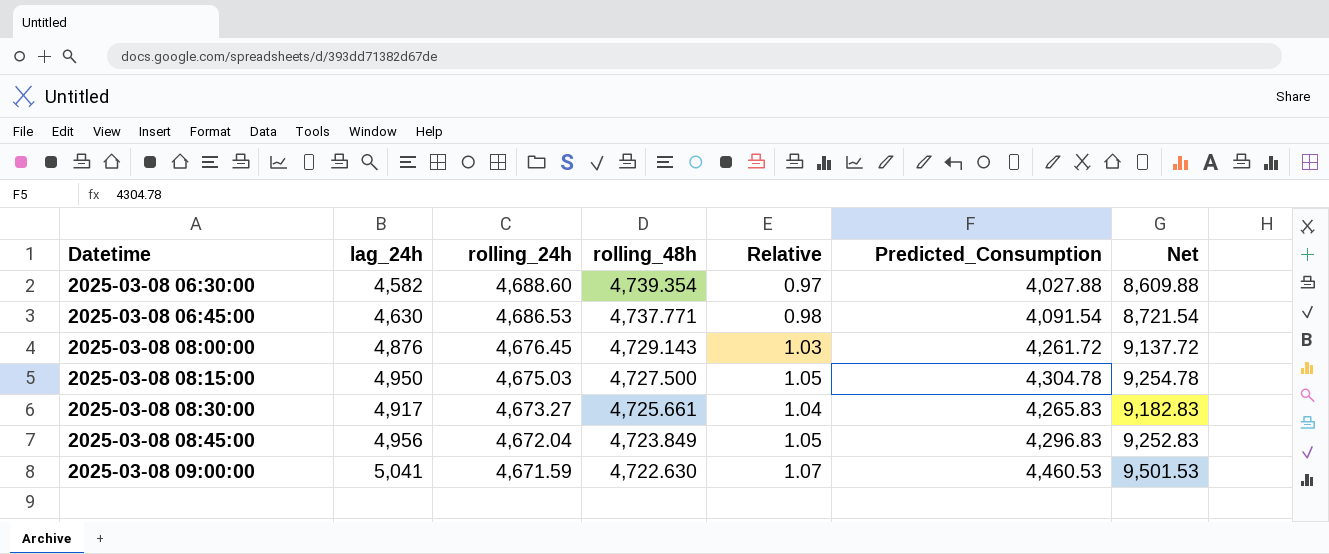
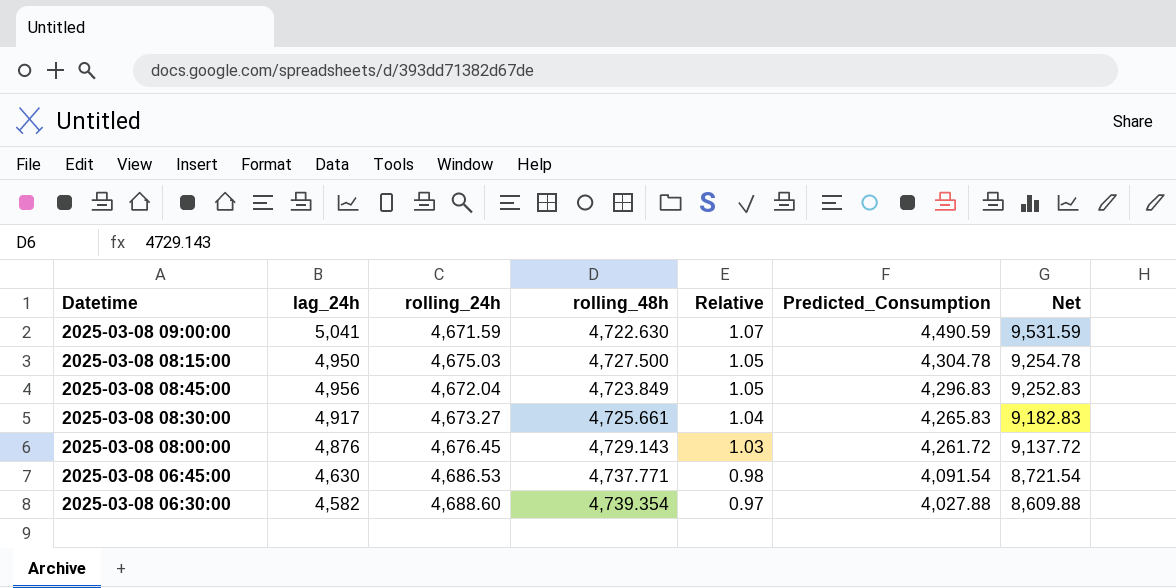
row order: Datetime ascending -> Relative descending
2025-03-08 09:00:00 | Predicted_Consumption: 4,460.53 -> 4,490.59
2025-03-08 09:00:00 | Net: 9,501.53 -> 9,531.59

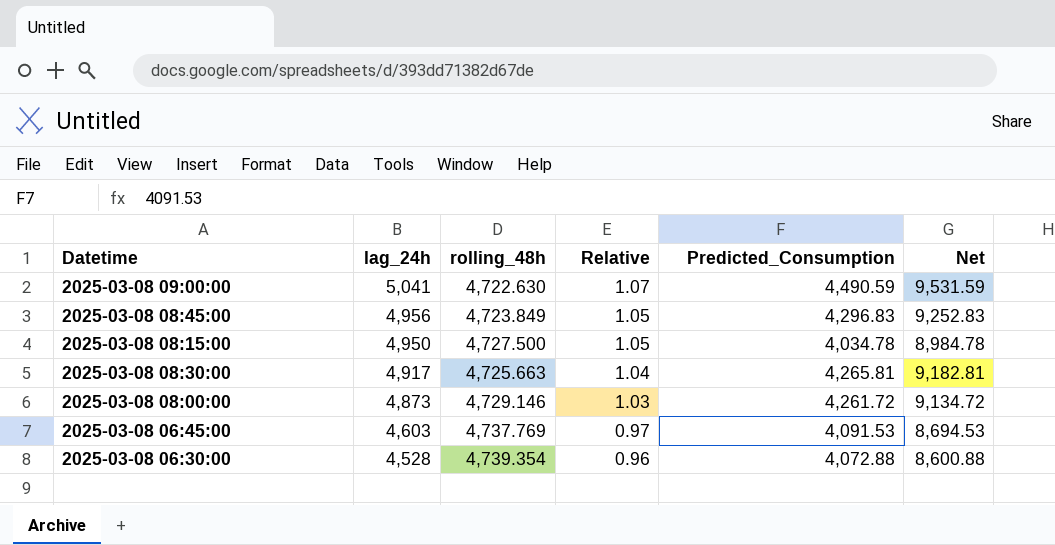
row order: Relative descending -> lag_24h descending
column rolling_24h | position: 3 -> none
2025-03-08 08:15:00 | Predicted_Consumption: 4,304.78 -> 4,034.78
2025-03-08 08:15:00 | Net: 9,254.78 -> 8,984.78
2025-03-08 08:30:00 | rolling_48h: 4,725.661 -> 4,725.663
2025-03-08 08:30:00 | Predicted_Consumption: 4,265.83 -> 4,265.81
2025-03-08 08:30:00 | Net: 9,182.83 -> 9,182.81
2025-03-08 08:00:00 | lag_24h: 4,876 -> 4,873
2025-03-08 08:00:00 | rolling_48h: 4,729.143 -> 4,729.146
2025-03-08 08:00:00 | Net: 9,137.72 -> 9,134.72
2025-03-08 06:45:00 | lag_24h: 4,630 -> 4,603
2025-03-08 06:45:00 | rolling_48h: 4,737.771 -> 4,737.769
2025-03-08 06:45:00 | Relative: 0.98 -> 0.97
2025-03-08 06:45:00 | Predicted_Consumption: 4,091.54 -> 4,091.53
2025-03-08 06:45:00 | Net: 8,721.54 -> 8,694.53
2025-03-08 06:30:00 | lag_24h: 4,582 -> 4,528
2025-03-08 06:30:00 | Relative: 0.97 -> 0.96
2025-03-08 06:30:00 | Predicted_Consumption: 4,027.88 -> 4,072.88
2025-03-08 06:30:00 | Net: 8,609.88 -> 8,600.88

